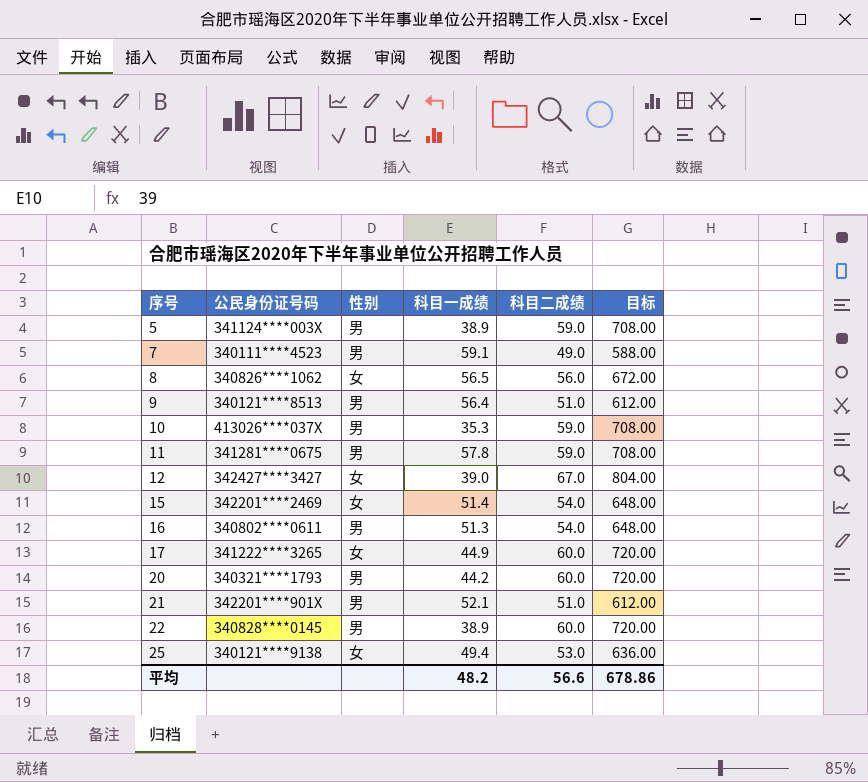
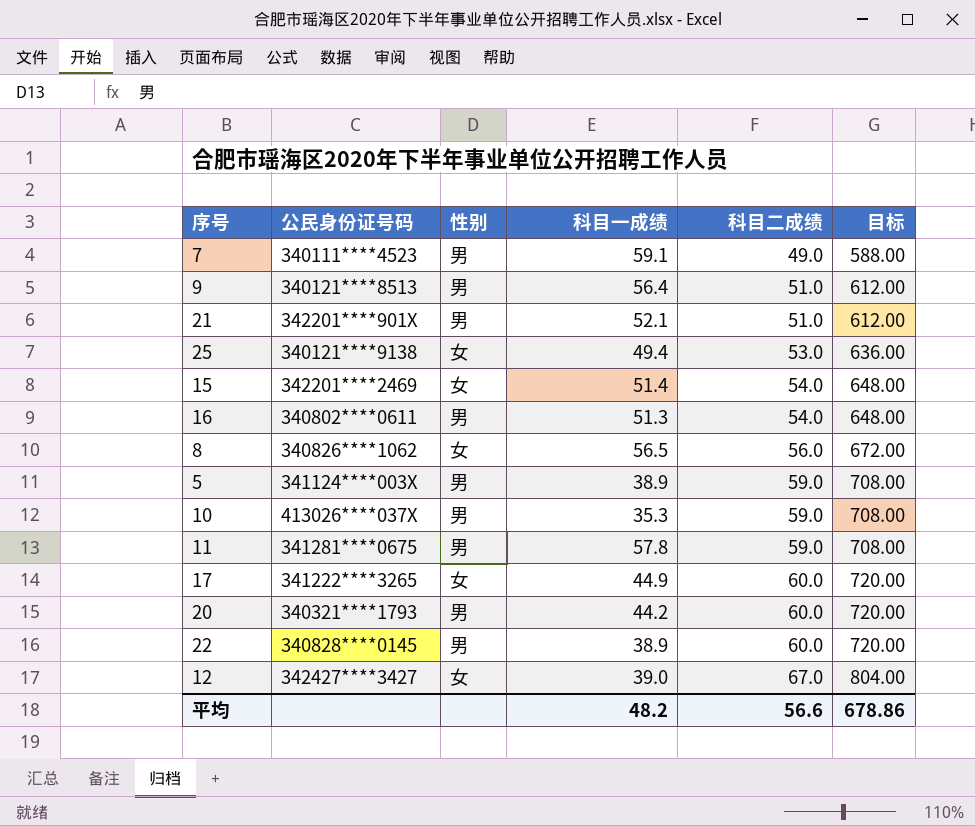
row order: 序号 ascending -> 科目二成绩 ascending

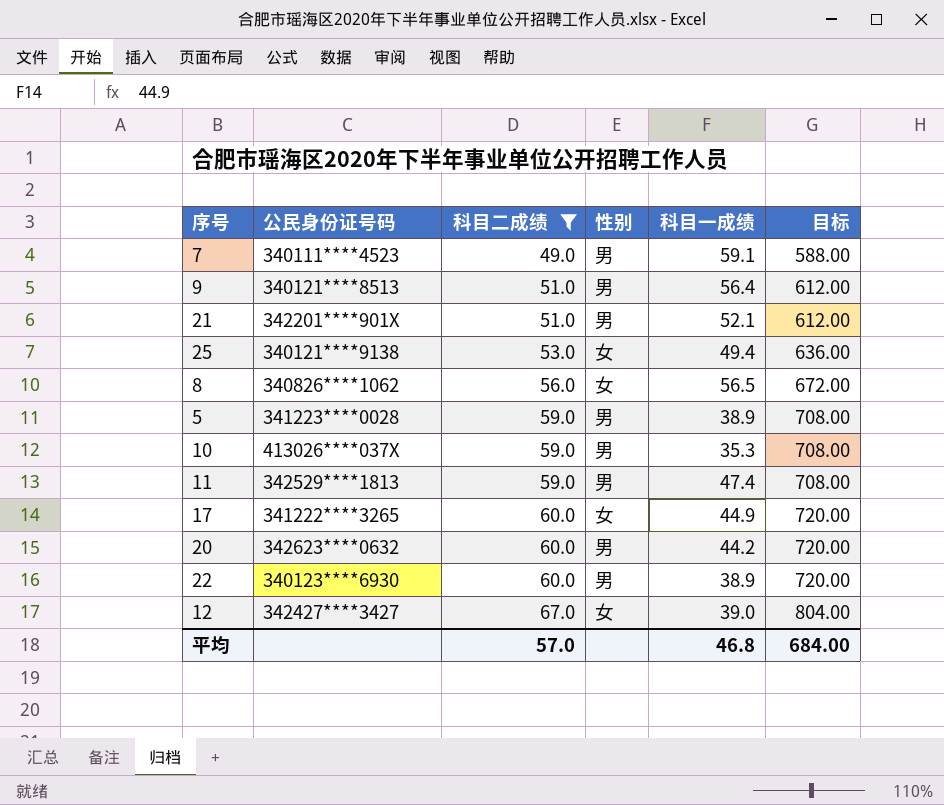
filter: none -> 科目二成绩 != 54.0
column 科目二成绩 | position: 5 -> 3
5 | 公民身份证号码: 341124****003X -> 341223****0028
11 | 公民身份证号码: 341281****0675 -> 342529****1813
11 | 科目一成绩: 57.8 -> 47.4
20 | 公民身份证号码: 340321****1793 -> 342623****0632
22 | 公民身份证号码: 340828****0145 -> 340123****6930
平均 | 科目二成绩: 56.6 -> 57.0
平均 | 科目一成绩: 48.2 -> 46.8
平均 | 目标: 678.86 -> 684.00

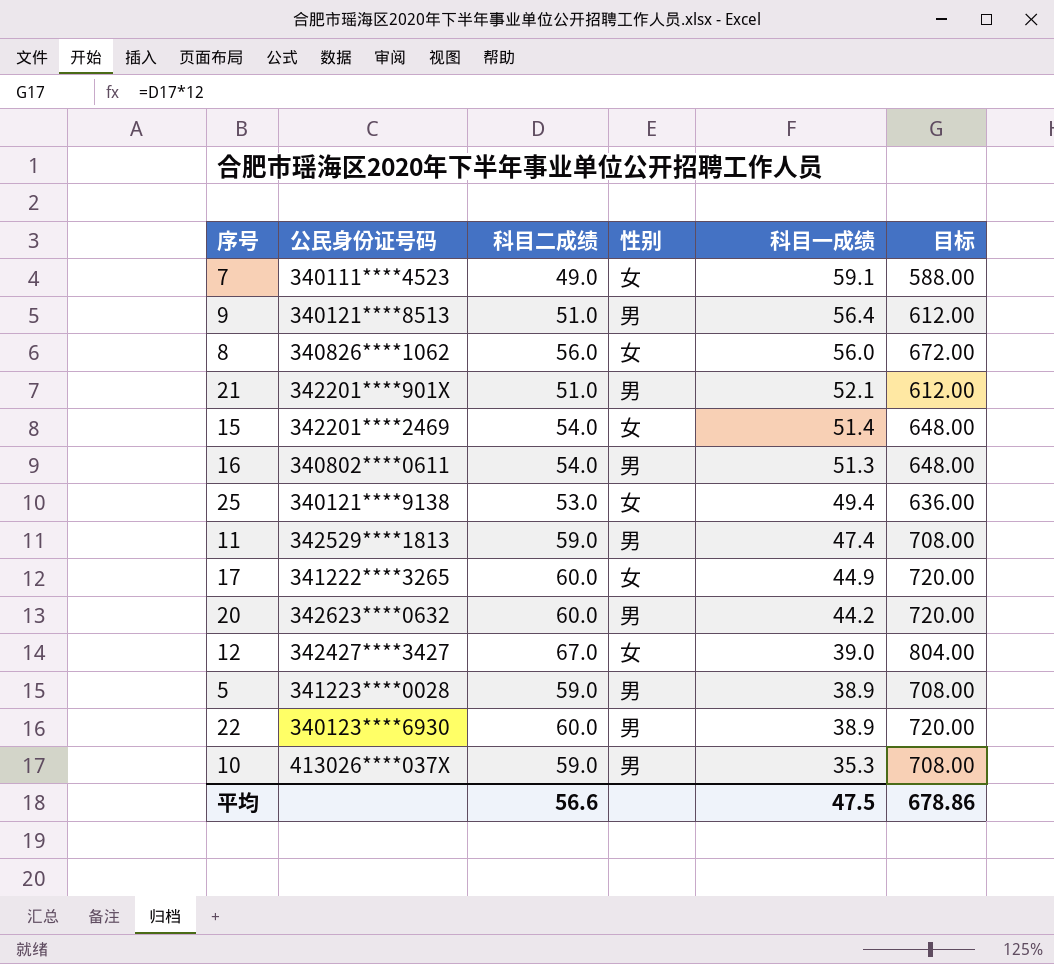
filter: 科目二成绩 != 54.0 -> none
row order: 科目二成绩 ascending -> 科目一成绩 descending
7 | 性别: 男 -> 女
8 | 科目一成绩: 56.5 -> 56.0
平均 | 科目二成绩: 57.0 -> 56.6
平均 | 科目一成绩: 46.8 -> 47.5
平均 | 目标: 684.00 -> 678.86

